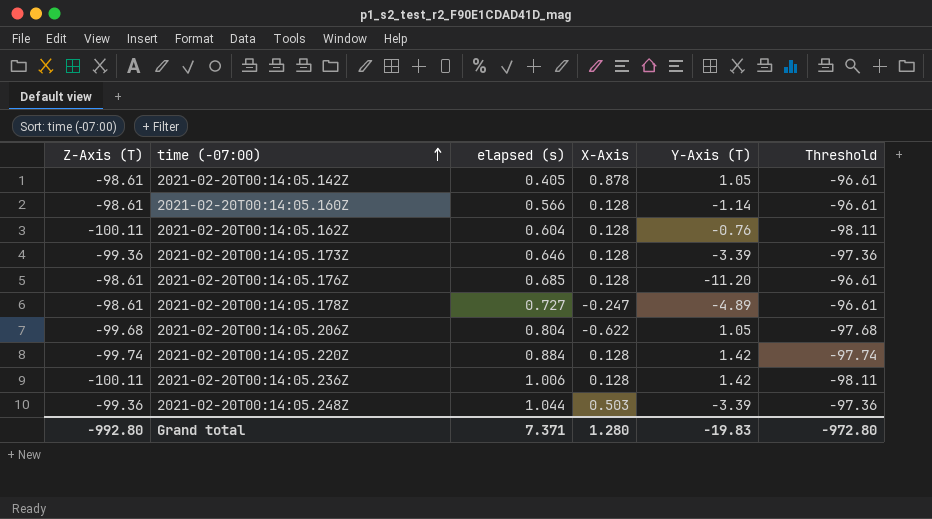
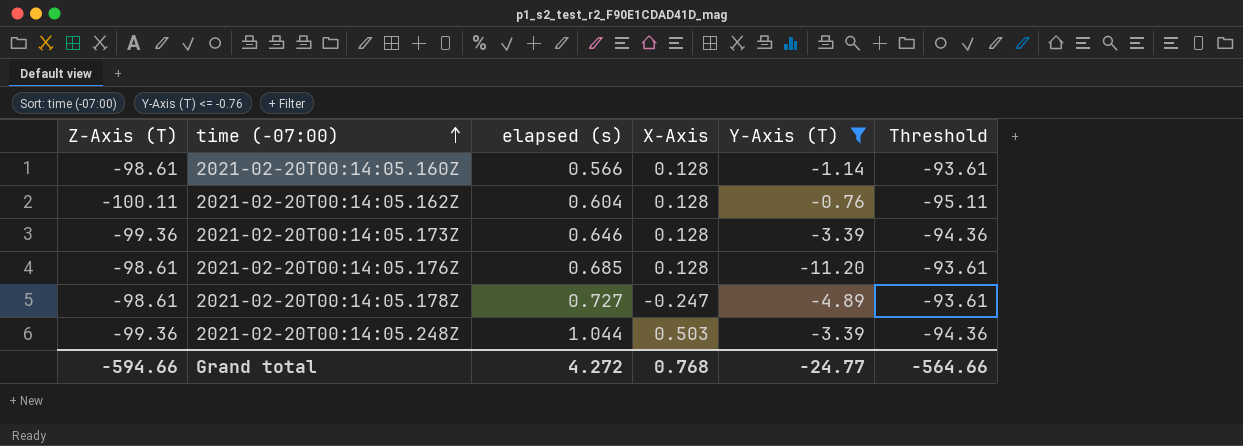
filter: none -> Y-Axis (T) <= -0.76
column Threshold | formula: [Z-Axis (T)] + 2 -> [Z-Axis (T)] + 5
Grand total | Z-Axis (T): -992.80 -> -594.66
Grand total | elapsed (s): 7.371 -> 4.272
Grand total | X-Axis: 1.280 -> 0.768
Grand total | Y-Axis (T): -19.83 -> -24.77
Grand total | Threshold: -972.80 -> -564.66

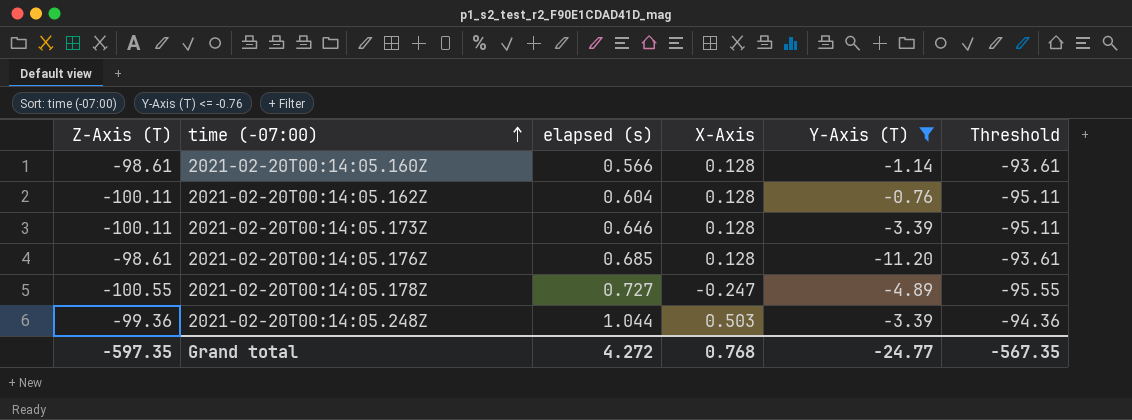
2021-02-20T00:14:05.173Z | Z-Axis (T): -99.36 -> -100.11
2021-02-20T00:14:05.173Z | Threshold: -94.36 -> -95.11
2021-02-20T00:14:05.178Z | Z-Axis (T): -98.61 -> -100.55
2021-02-20T00:14:05.178Z | Threshold: -93.61 -> -95.55
Grand total | Z-Axis (T): -594.66 -> -597.35
Grand total | Threshold: -564.66 -> -567.35

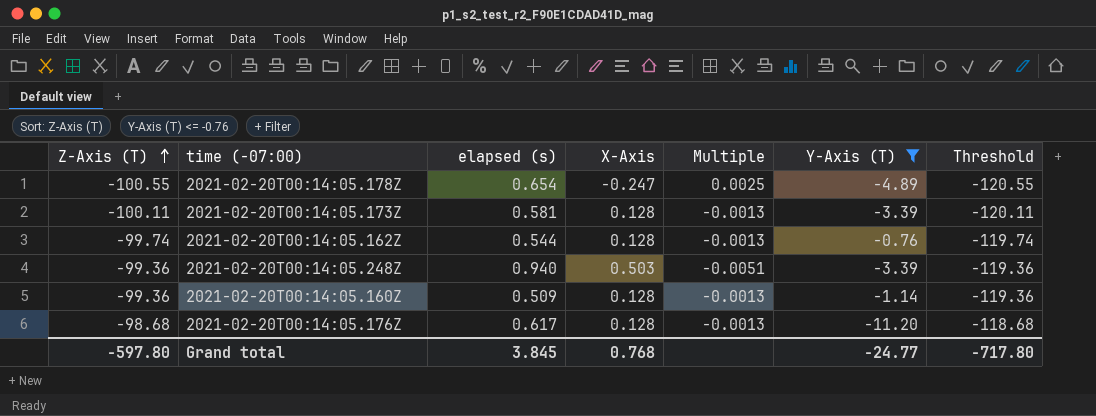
row order: time (-07:00) ascending -> Z-Axis (T) ascending
column Multiple | formula: none -> [X-Axis] / [Z-Axis (T)]
column Threshold | formula: [Z-Axis (T)] + 5 -> [Z-Axis (T)] - 20
2021-02-20T00:14:05.178Z | elapsed (s): 0.727 -> 0.654
2021-02-20T00:14:05.173Z | elapsed (s): 0.646 -> 0.581
2021-02-20T00:14:05.162Z | Z-Axis (T): -100.11 -> -99.74
2021-02-20T00:14:05.162Z | elapsed (s): 0.604 -> 0.544
2021-02-20T00:14:05.248Z | elapsed (s): 1.044 -> 0.940
2021-02-20T00:14:05.160Z | Z-Axis (T): -98.61 -> -99.36
2021-02-20T00:14:05.160Z | elapsed (s): 0.566 -> 0.509
2021-02-20T00:14:05.176Z | Z-Axis (T): -98.61 -> -98.68
2021-02-20T00:14:05.176Z | elapsed (s): 0.685 -> 0.617
Grand total | Z-Axis (T): -597.35 -> -597.80
Grand total | elapsed (s): 4.272 -> 3.845
Grand total | Threshold: -567.35 -> -717.80

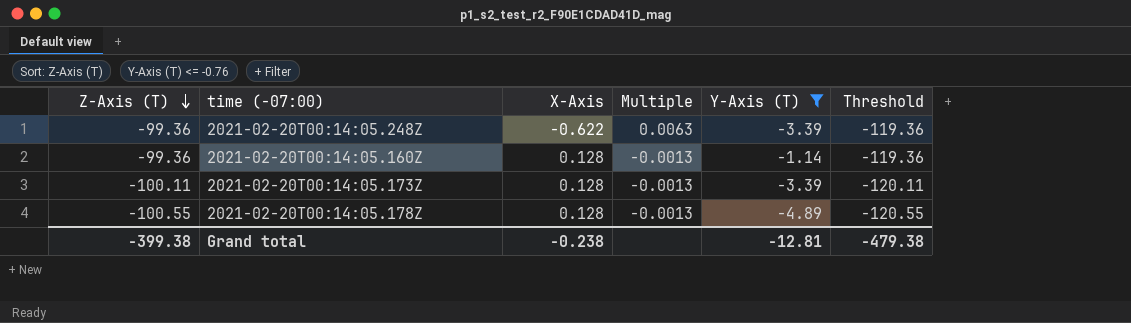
row order: Z-Axis (T) ascending -> Z-Axis (T) descending
column elapsed (s) | position: 3 -> none
row 2021-02-20T00:14:05.162Z: -99.74 | 0.544 | 0.128 | -0.0013 | -0.76 | -119.74 -> none
row 2021-02-20T00:14:05.176Z: -98.68 | 0.617 | 0.128 | -0.0013 | -11.20 | -118.68 -> none
2021-02-20T00:14:05.248Z | X-Axis: 0.503 -> -0.622
2021-02-20T00:14:05.248Z | Multiple: -0.0051 -> 0.0063
2021-02-20T00:14:05.178Z | X-Axis: -0.247 -> 0.128
2021-02-20T00:14:05.178Z | Multiple: 0.0025 -> -0.0013
Grand total | Z-Axis (T): -597.80 -> -399.38
Grand total | X-Axis: 0.768 -> -0.238
Grand total | Y-Axis (T): -24.77 -> -12.81
Grand total | Threshold: -717.80 -> -479.38

